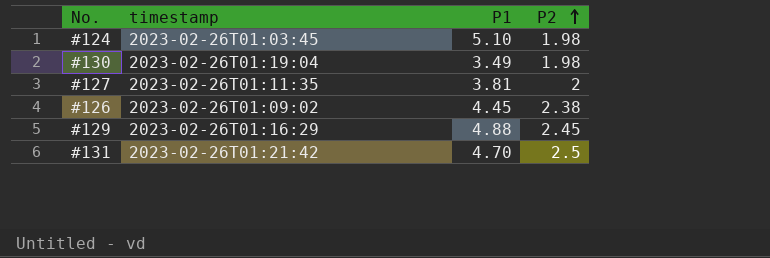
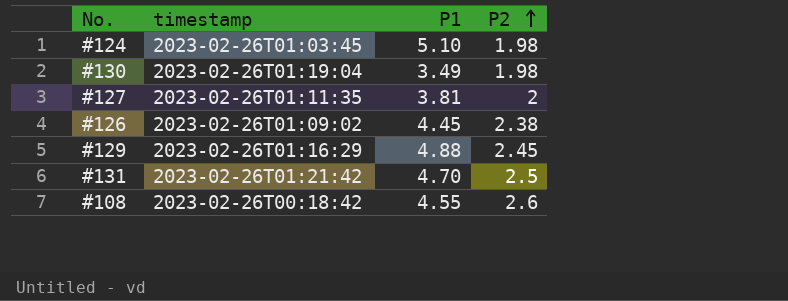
row #108: none -> 2023-02-26T00:18:42 | 4.55 | 2.6

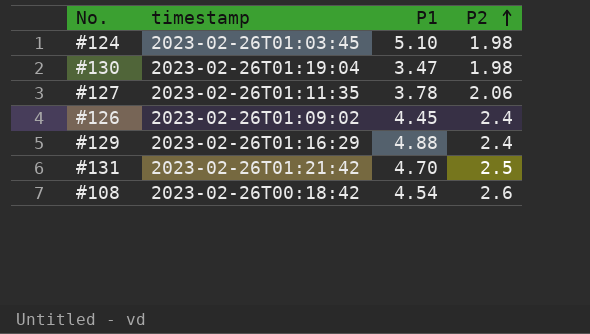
#130 | P1: 3.49 -> 3.47
#127 | P1: 3.81 -> 3.78
#127 | P2: 2 -> 2.06
#126 | P2: 2.38 -> 2.4
#129 | P2: 2.45 -> 2.4
#108 | P1: 4.55 -> 4.54

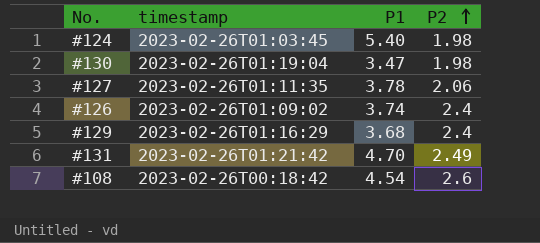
#124 | P1: 5.10 -> 5.40
#126 | P1: 4.45 -> 3.74
#129 | P1: 4.88 -> 3.68
#131 | P2: 2.5 -> 2.49

